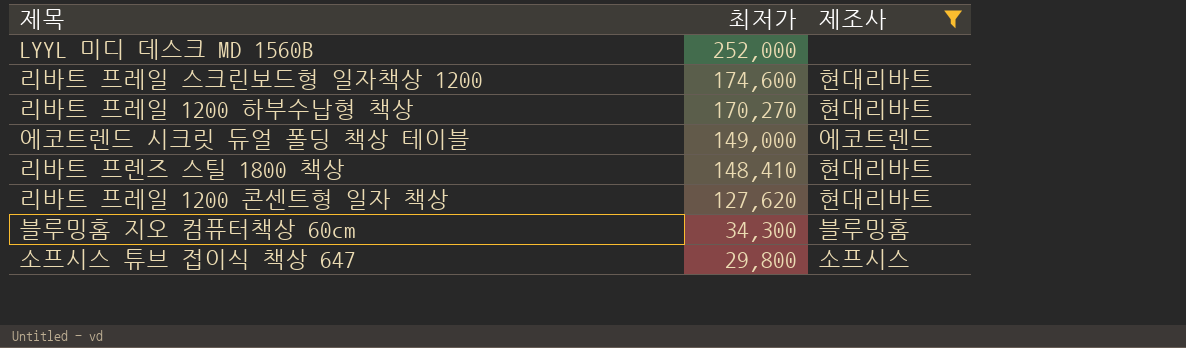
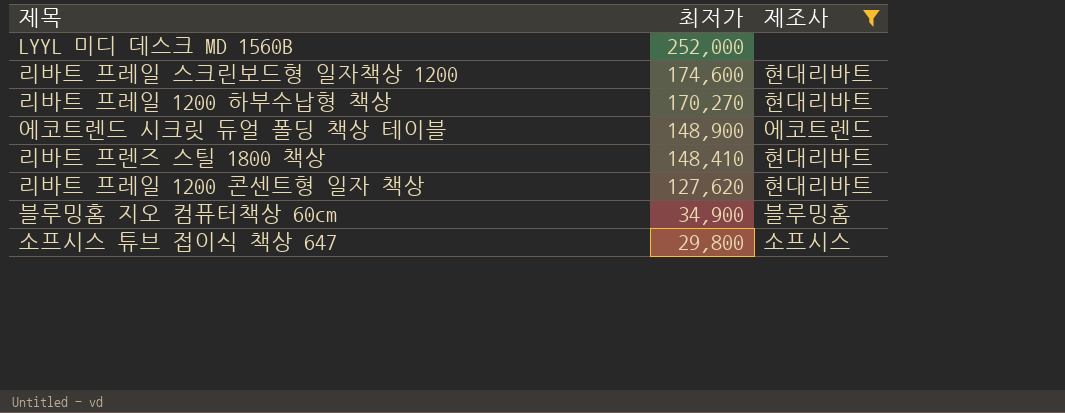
에코트렌드 시크릿 듀얼 폴딩 책상 테이블 | 최저가: 149,000 -> 148,900
블루밍홈 지오 컴퓨터책상 60cm | 최저가: 34,300 -> 34,900

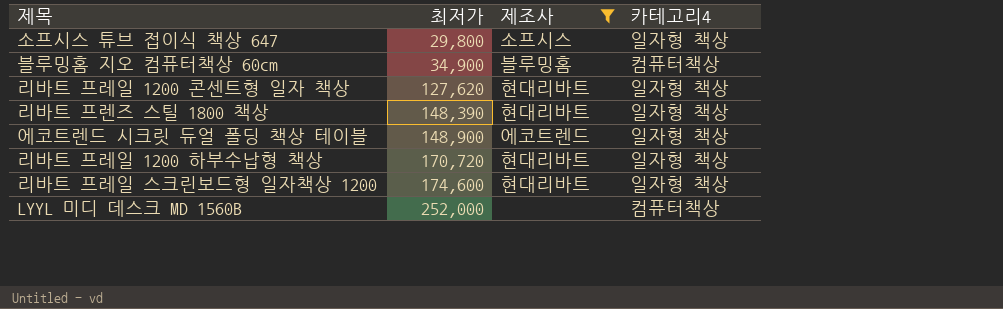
row order: 최저가 descending -> 최저가 ascending
column 카테고리4 | position: none -> 4
리바트 프렌즈 스틸 1800 책상 | 최저가: 148,410 -> 148,390
리바트 프레일 1200 하부수납형 책상 | 최저가: 170,270 -> 170,720

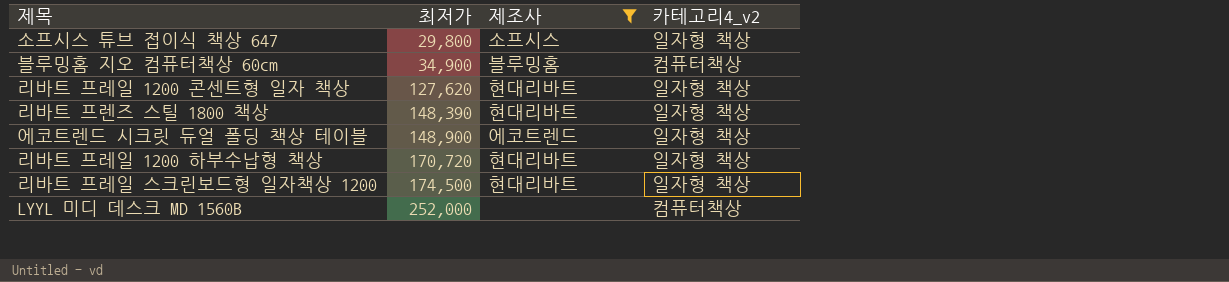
column name: 카테고리4 -> 카테고리4_v2
리바트 프레일 스크린보드형 일자책상 1200 | 최저가: 174,600 -> 174,500

